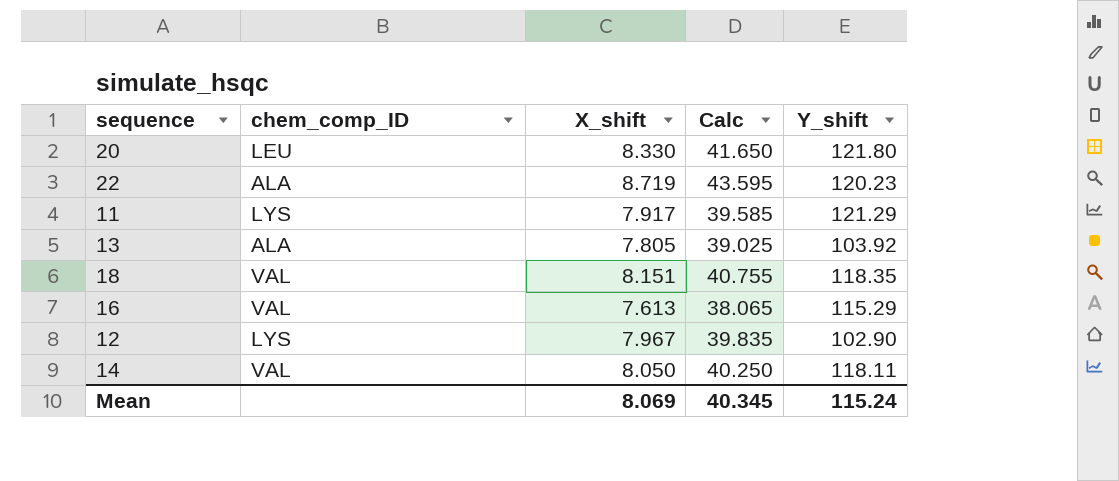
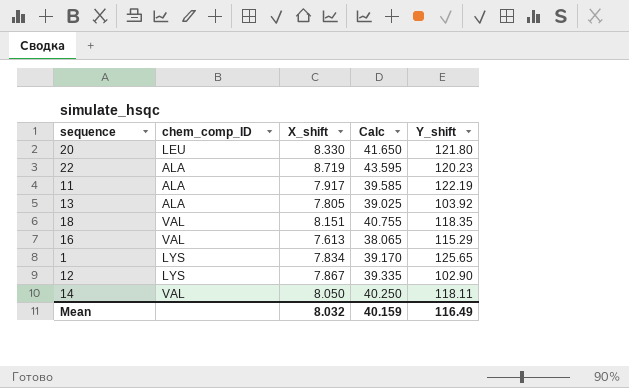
11 | chem_comp_ID: LYS -> ALA
11 | Y_shift: 121.29 -> 122.19
row 1: none -> LYS | 7.834 | 39.170 | 125.65
12 | X_shift: 7.967 -> 7.867
12 | Calc: 39.835 -> 39.335
Mean | X_shift: 8.069 -> 8.032
Mean | Calc: 40.345 -> 40.159
Mean | Y_shift: 115.24 -> 116.49

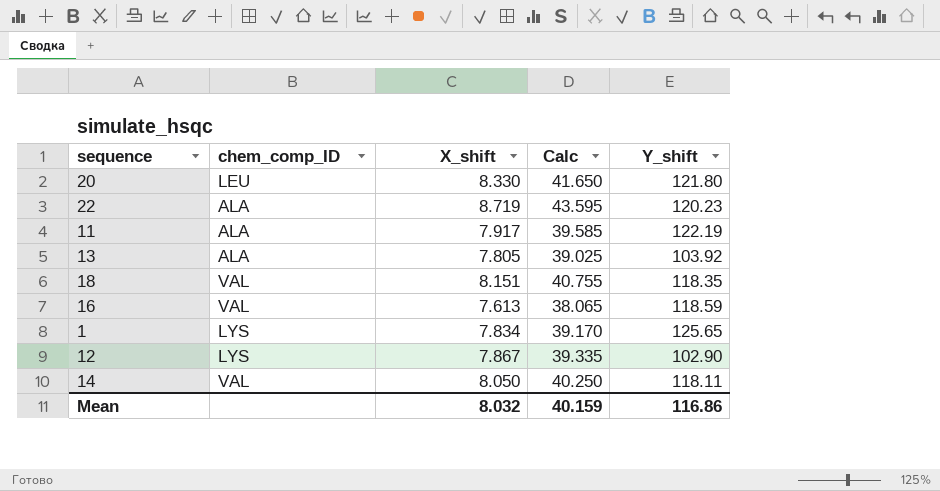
16 | Y_shift: 115.29 -> 118.59
Mean | Y_shift: 116.49 -> 116.86

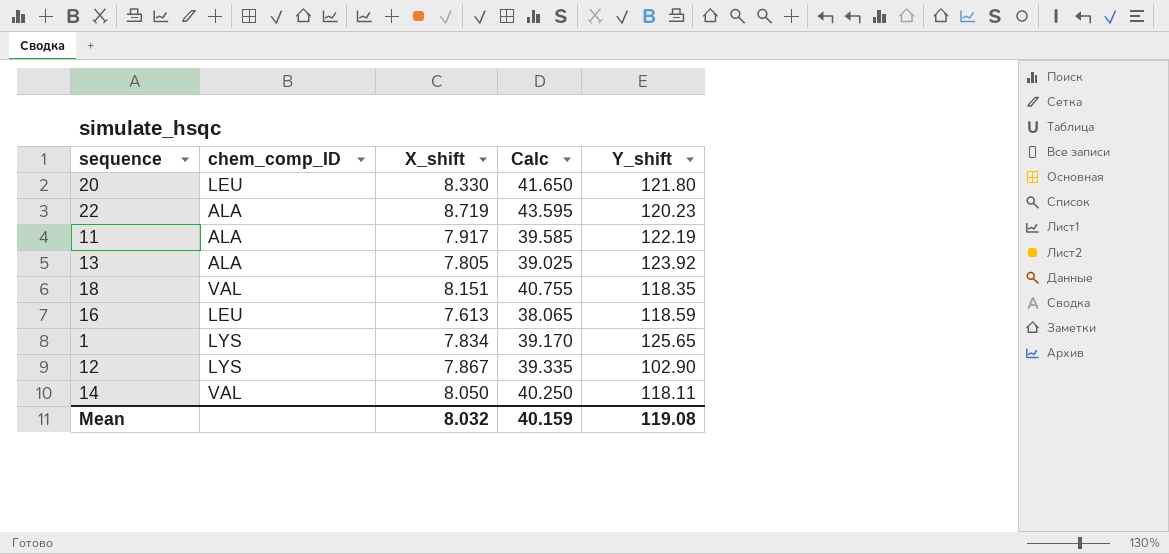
13 | Y_shift: 103.92 -> 123.92
16 | chem_comp_ID: VAL -> LEU
Mean | Y_shift: 116.86 -> 119.08

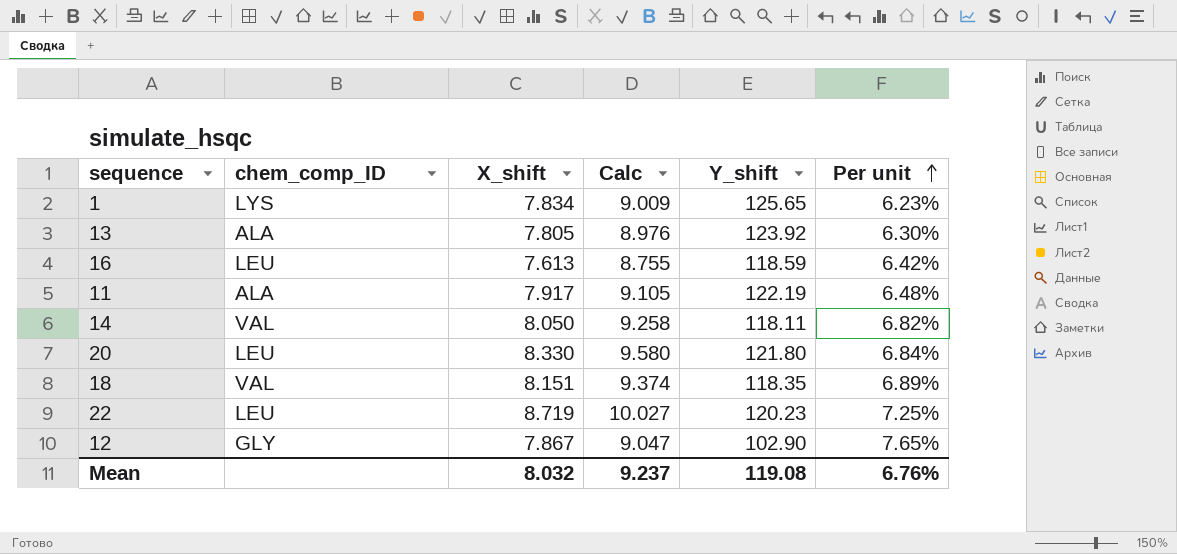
row order: none -> Per unit ascending
column Calc | formula: [X_shift] * 5 -> [X_shift] * 1.15
column Per unit | formula: none -> [X_shift] / [Y_shift]
22 | chem_comp_ID: ALA -> LEU
12 | chem_comp_ID: LYS -> GLY
Mean | Calc: 40.159 -> 9.237

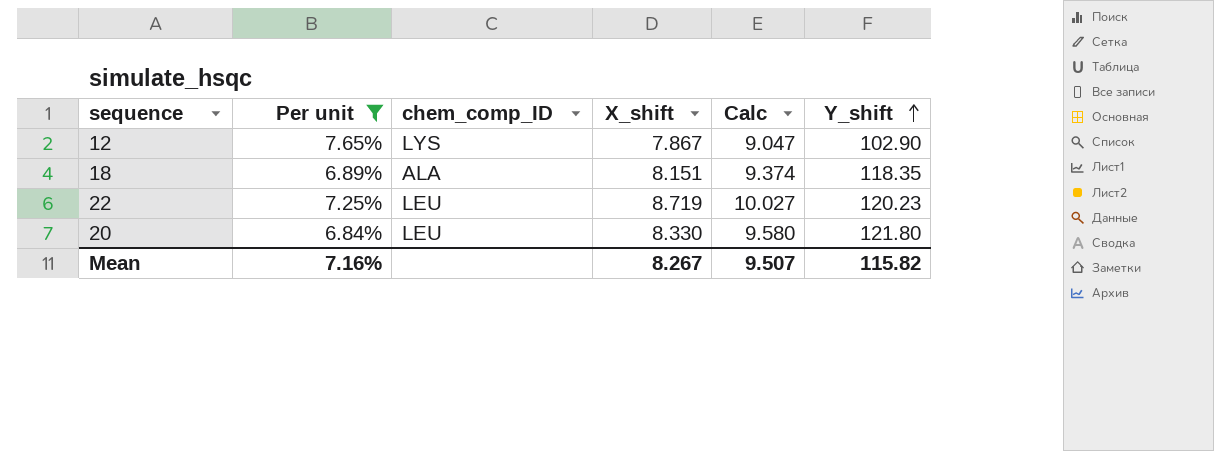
filter: none -> Per unit >= 6.84%
row order: Per unit ascending -> Y_shift ascending
column Per unit | position: 6 -> 2
12 | chem_comp_ID: GLY -> LYS
18 | chem_comp_ID: VAL -> ALA
Mean | Per unit: 6.76% -> 7.16%
Mean | X_shift: 8.032 -> 8.267
Mean | Calc: 9.237 -> 9.507
Mean | Y_shift: 119.08 -> 115.82

